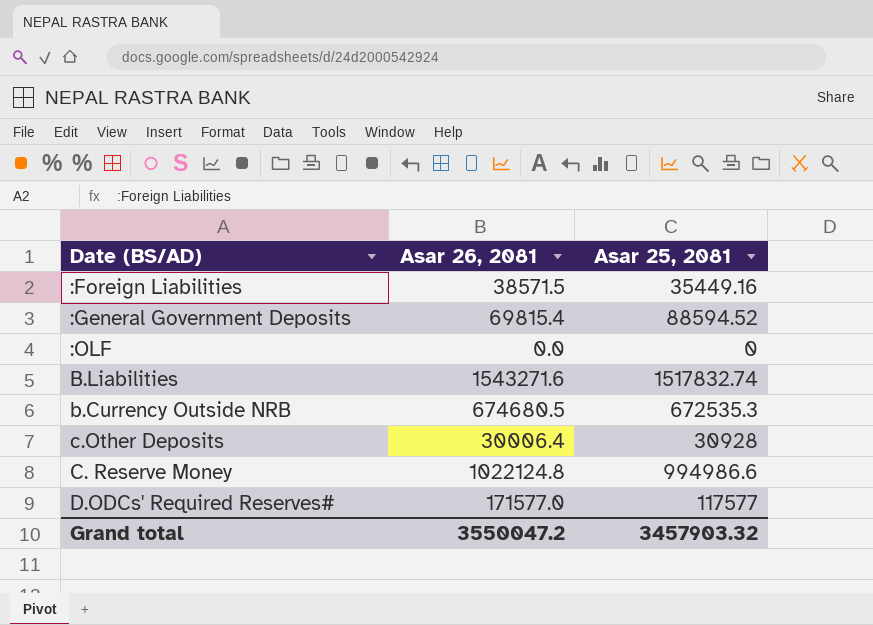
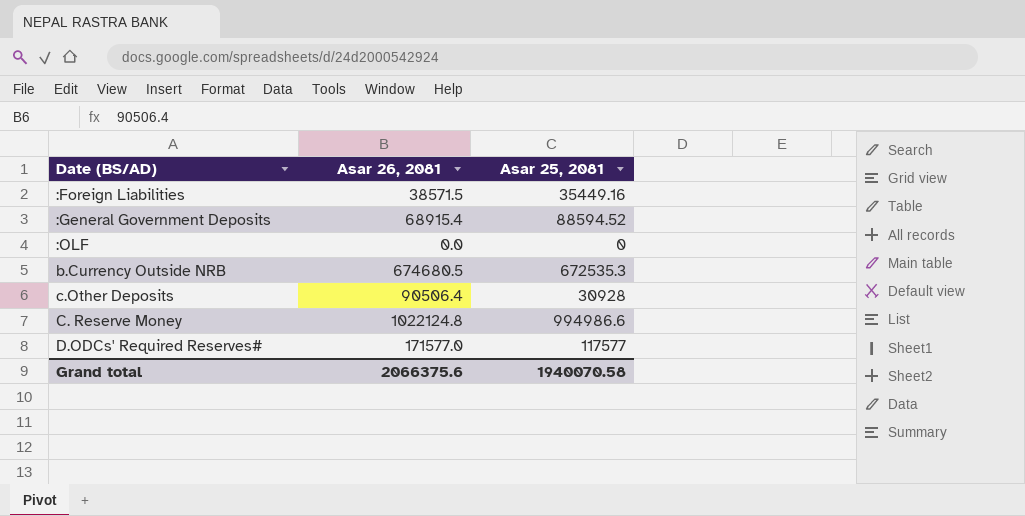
row B.Liabilities: 1543271.6 | 1517832.74 -> none
:General Government Deposits | Asar 26, 2081: 69815.4 -> 68915.4
c.Other Deposits | Asar 26, 2081: 30006.4 -> 90506.4
Grand total | Asar 26, 2081: 3550047.2 -> 2066375.6
Grand total | Asar 25, 2081: 3457903.32 -> 1940070.58

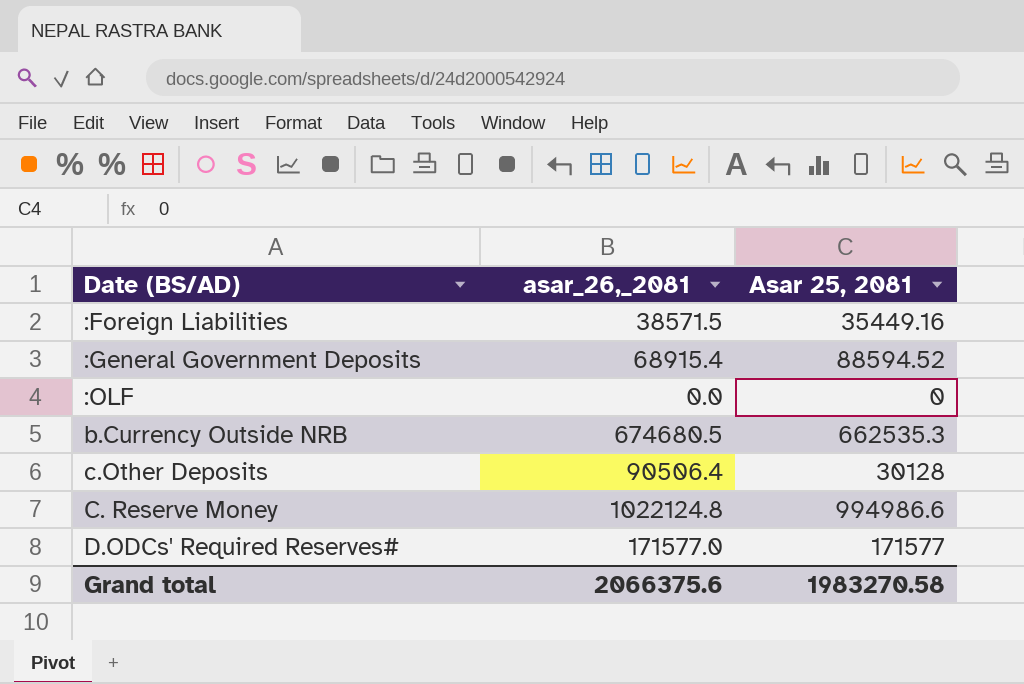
column name: Asar 26, 2081 -> asar_26,_2081
b.Currency Outside NRB | Asar 25, 2081: 672535.3 -> 662535.3
c.Other Deposits | Asar 25, 2081: 30928 -> 30128
D.ODCs' Required Reserves# | Asar 25, 2081: 117577 -> 171577
Grand total | Asar 25, 2081: 1940070.58 -> 1983270.58

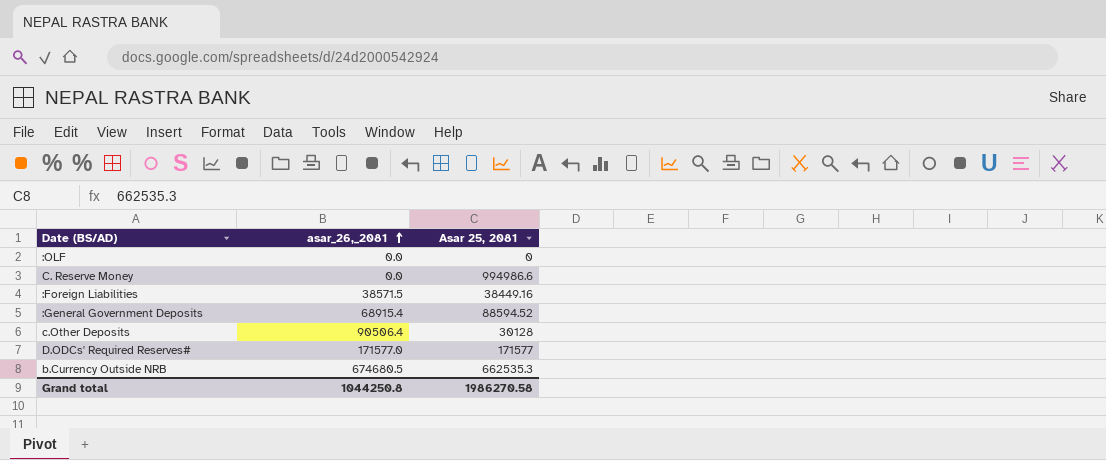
row order: none -> asar_26,_2081 ascending
C. Reserve Money | asar_26,_2081: 1022124.8 -> 0.0
:Foreign Liabilities | Asar 25, 2081: 35449.16 -> 38449.16
Grand total | asar_26,_2081: 2066375.6 -> 1044250.8
Grand total | Asar 25, 2081: 1983270.58 -> 1986270.58

